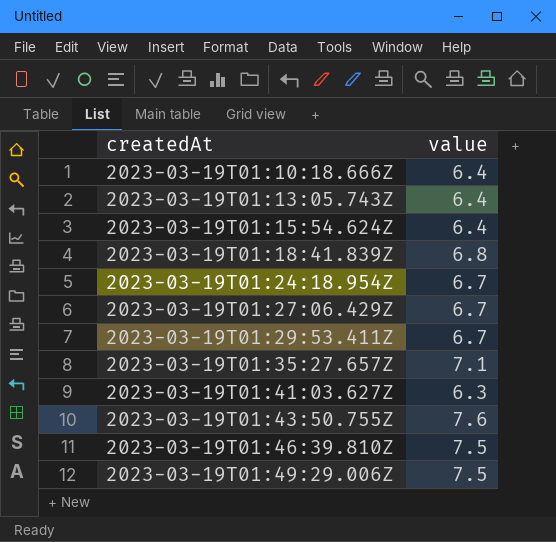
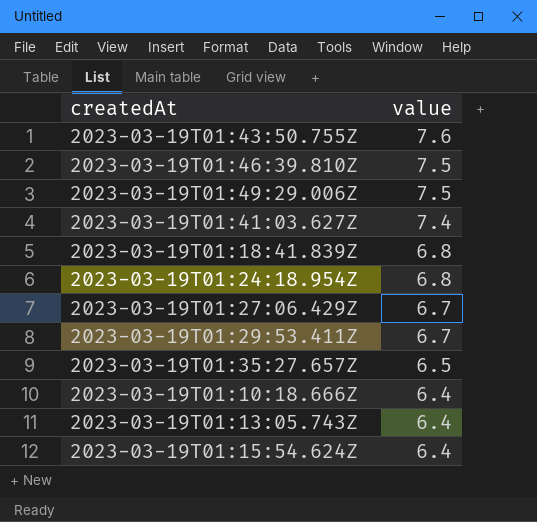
row order: createdAt ascending -> value descending
2023-03-19T01:41:03.627Z | value: 6.3 -> 7.4
2023-03-19T01:24:18.954Z | value: 6.7 -> 6.8
2023-03-19T01:35:27.657Z | value: 7.1 -> 6.5

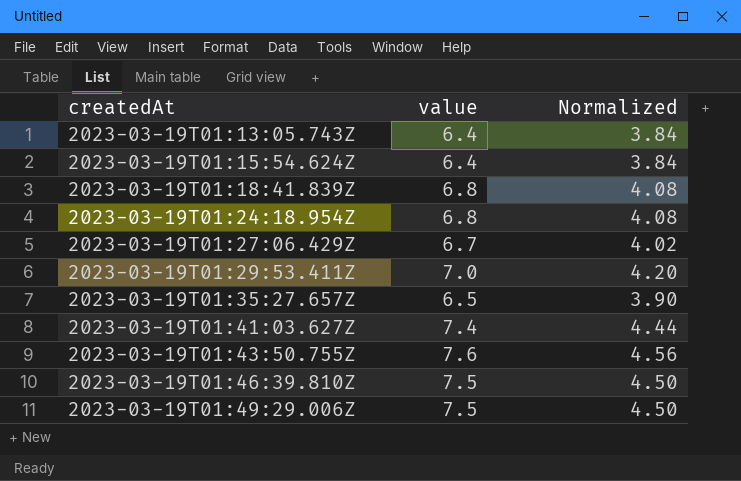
row order: value descending -> createdAt ascending
column Normalized | formula: none -> [value] * 0.6
row 2023-03-19T01:10:18.666Z: 6.4 -> none
2023-03-19T01:29:53.411Z | value: 6.7 -> 7.0

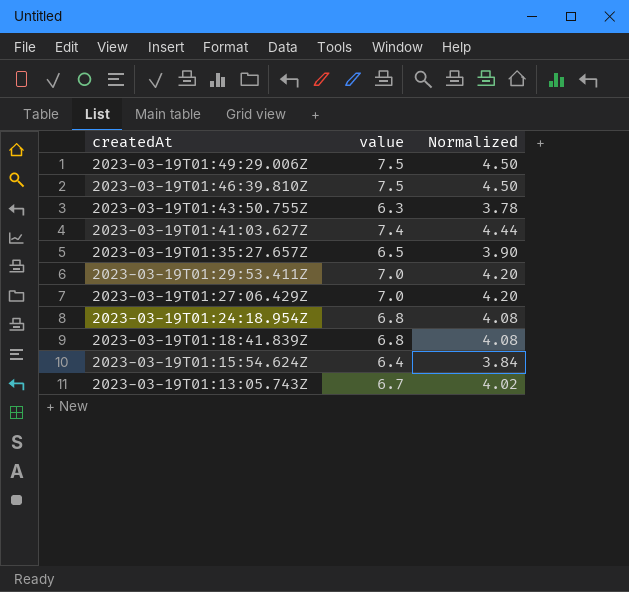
row order: createdAt ascending -> createdAt descending
2023-03-19T01:43:50.755Z | value: 7.6 -> 6.3
2023-03-19T01:43:50.755Z | Normalized: 4.56 -> 3.78
2023-03-19T01:27:06.429Z | value: 6.7 -> 7.0
2023-03-19T01:27:06.429Z | Normalized: 4.02 -> 4.20
2023-03-19T01:13:05.743Z | value: 6.4 -> 6.7
2023-03-19T01:13:05.743Z | Normalized: 3.84 -> 4.02

